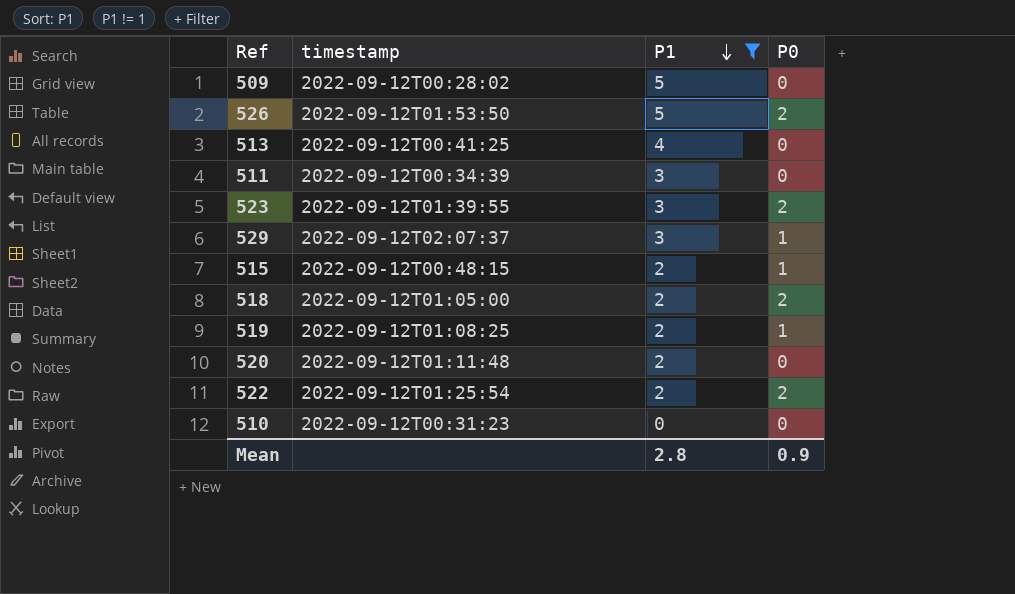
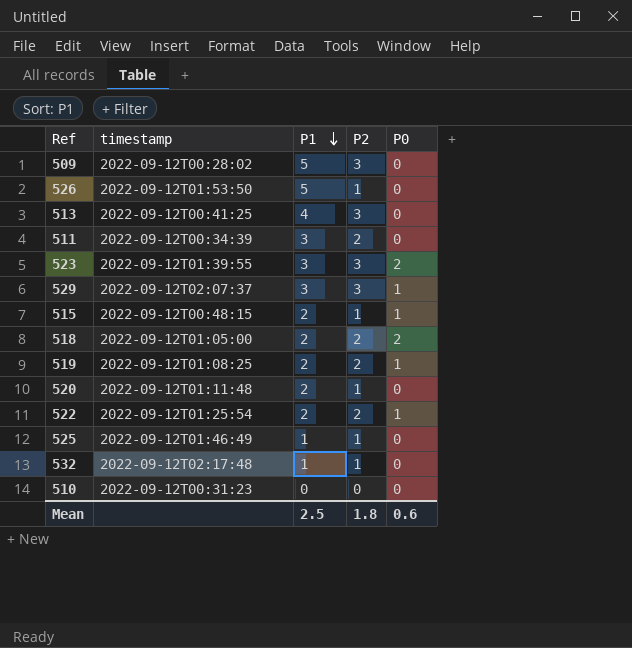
filter: P1 != 1 -> none
column P2 | position: none -> 4
526 | P0: 2 -> 0
522 | P0: 2 -> 1
Mean | P1: 2.8 -> 2.5
Mean | P0: 0.9 -> 0.6

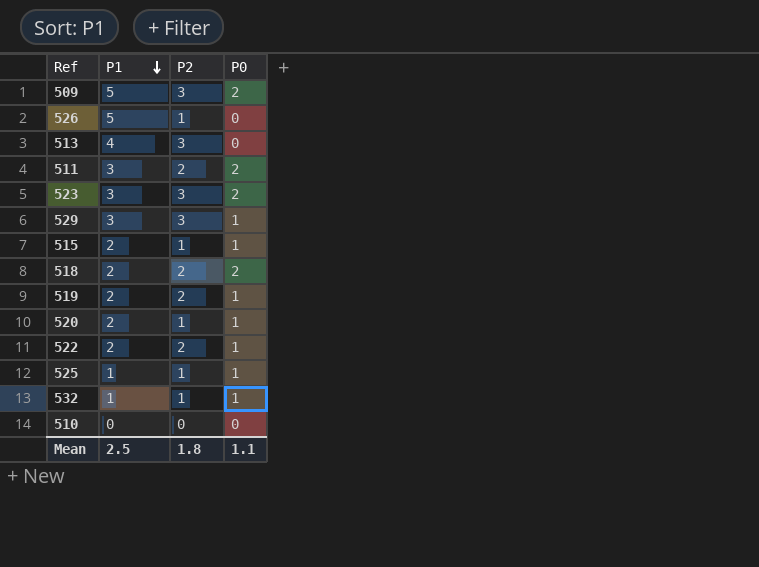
column timestamp | position: 2 -> none
509 | P0: 0 -> 2
511 | P0: 0 -> 2
520 | P0: 0 -> 1
525 | P0: 0 -> 1
532 | P0: 0 -> 1
Mean | P0: 0.6 -> 1.1

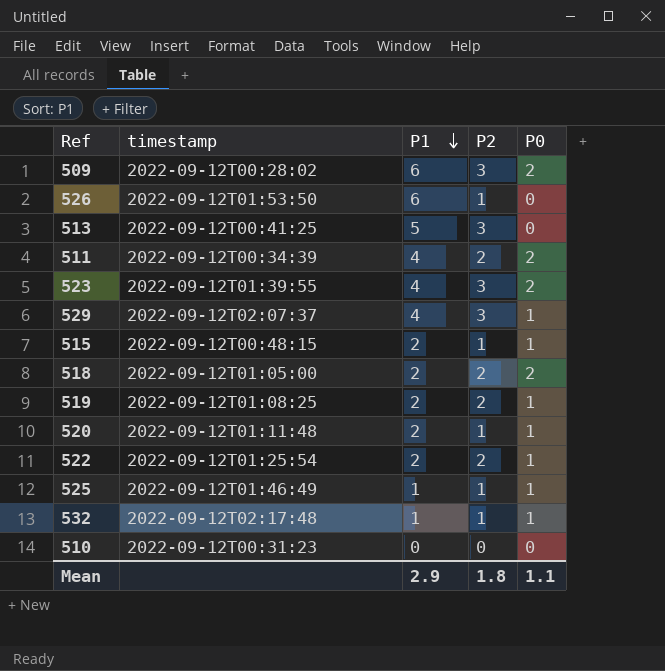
column timestamp | position: none -> 2
509 | P1: 5 -> 6
526 | P1: 5 -> 6
513 | P1: 4 -> 5
511 | P1: 3 -> 4
523 | P1: 3 -> 4
529 | P1: 3 -> 4
Mean | P1: 2.5 -> 2.9

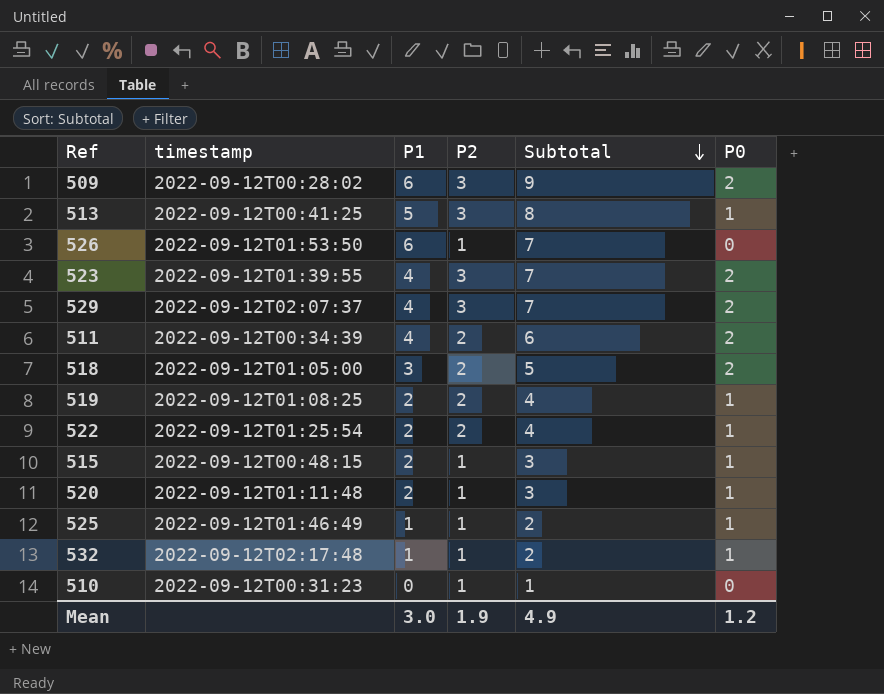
row order: P1 descending -> Subtotal descending
column Subtotal | formula: none -> [P1] + [P2]
513 | P0: 0 -> 1
529 | P0: 1 -> 2
518 | P1: 2 -> 3
510 | P2: 0 -> 1
Mean | P1: 2.9 -> 3.0
Mean | P2: 1.8 -> 1.9
Mean | P0: 1.1 -> 1.2

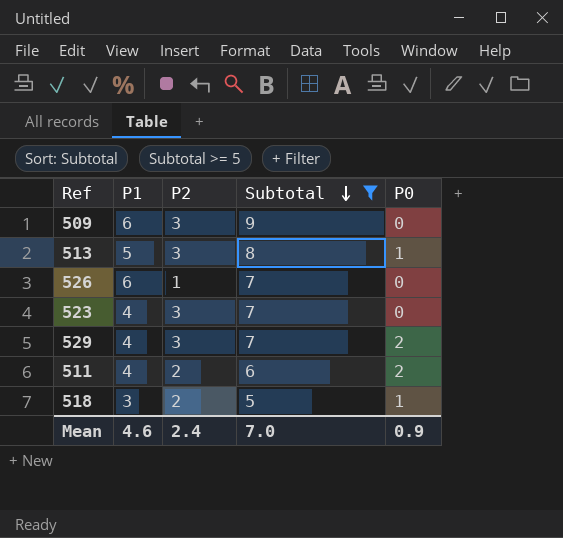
filter: none -> Subtotal >= 5
column timestamp | position: 2 -> none
509 | P0: 2 -> 0
523 | P0: 2 -> 0
518 | P0: 2 -> 1
Mean | P1: 3.0 -> 4.6
Mean | P2: 1.9 -> 2.4
Mean | Subtotal: 4.9 -> 7.0
Mean | P0: 1.2 -> 0.9

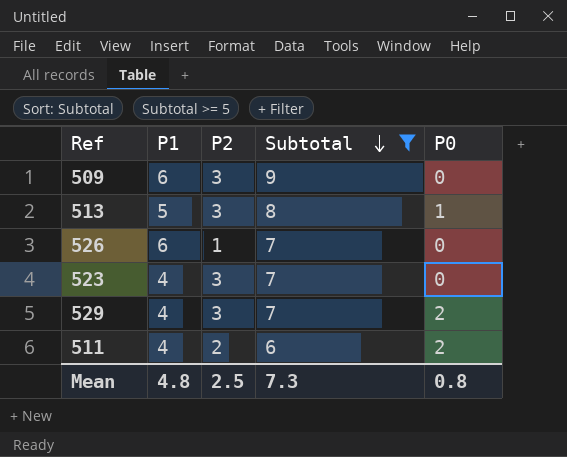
row 518: 3 | 2 | 5 | 1 -> none
Mean | P1: 4.6 -> 4.8
Mean | P2: 2.4 -> 2.5
Mean | Subtotal: 7.0 -> 7.3
Mean | P0: 0.9 -> 0.8

